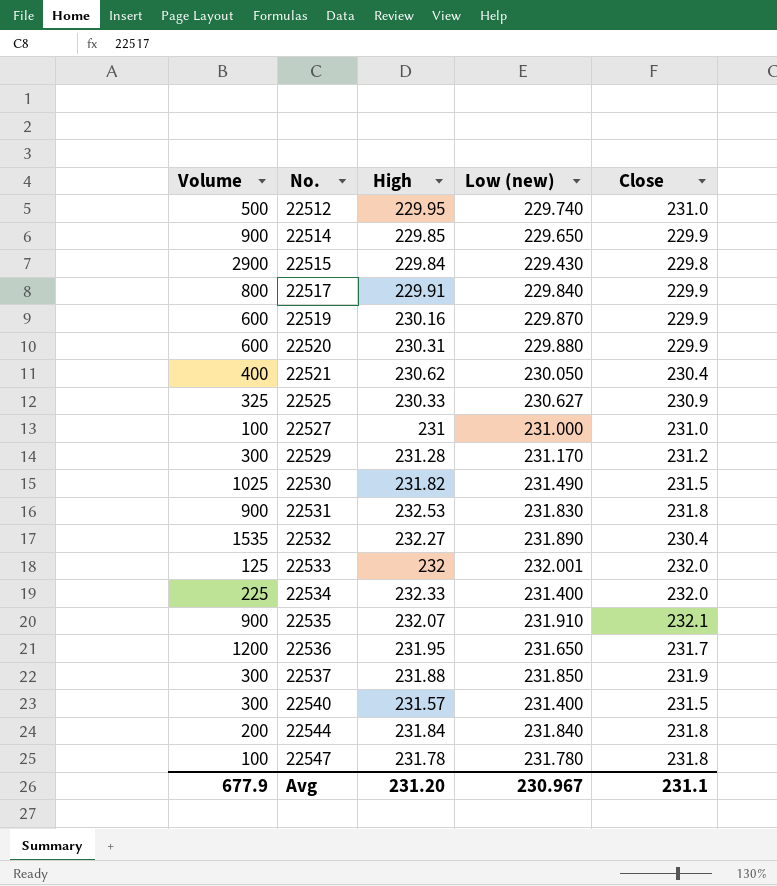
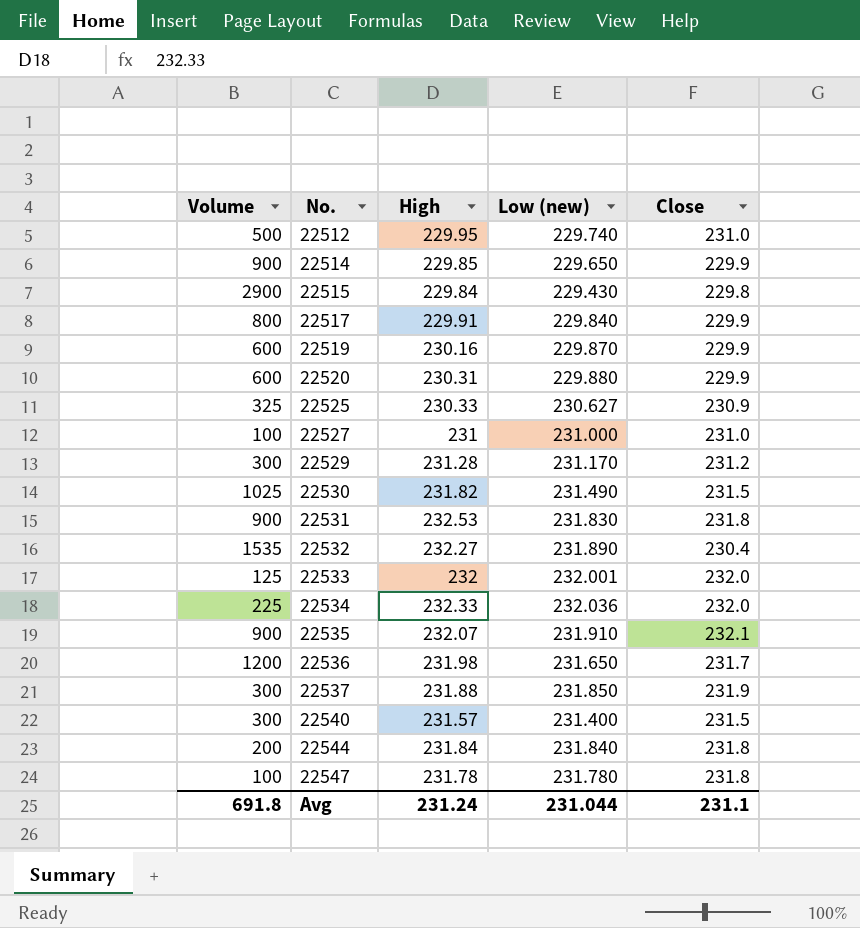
row 22521: 400 | 230.62 | 230.050 | 230.4 -> none
22534 | Low (new): 231.400 -> 232.036
22536 | High: 231.95 -> 231.98
Avg | Volume: 677.9 -> 691.8
Avg | High: 231.20 -> 231.24
Avg | Low (new): 230.967 -> 231.044

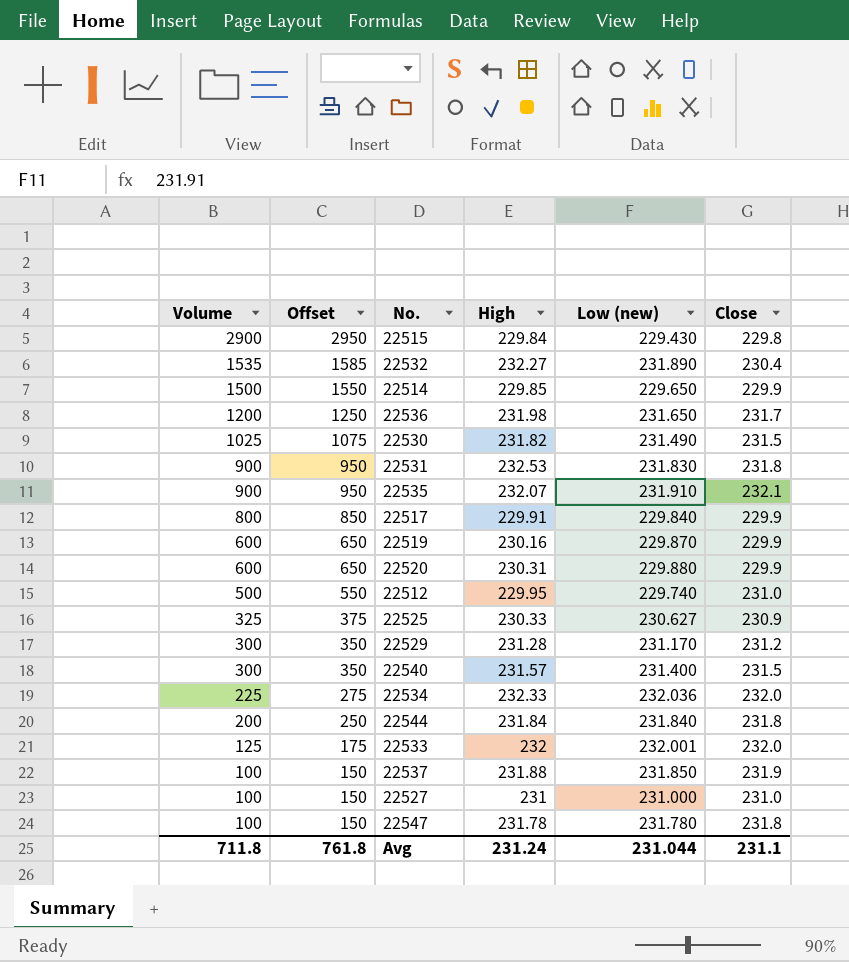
row order: No. ascending -> Volume descending
column Offset | formula: none -> [Volume] + 50
22514 | Volume: 900 -> 1500
22537 | Volume: 300 -> 100
Avg | Volume: 691.8 -> 711.8

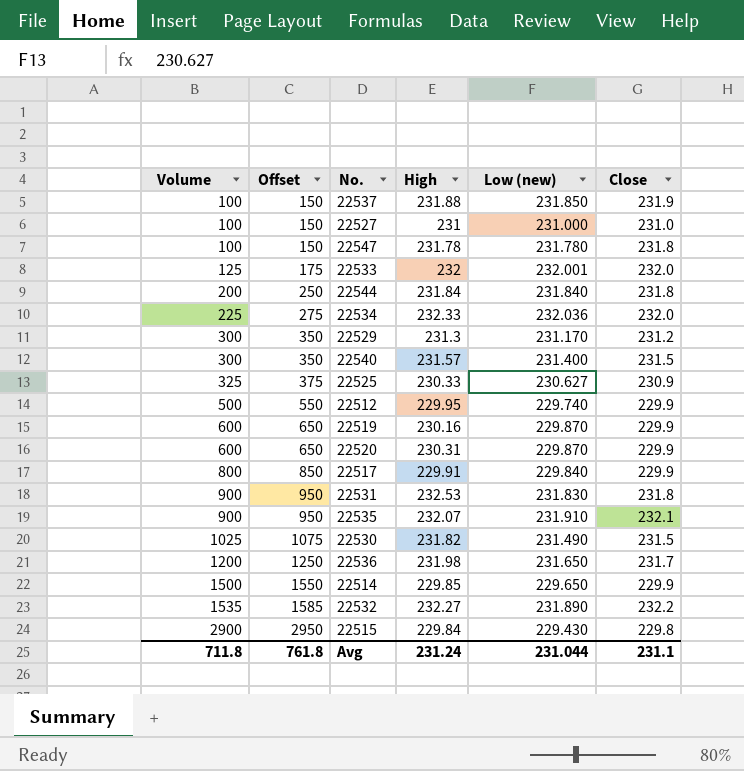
row order: Volume descending -> Volume ascending
22529 | High: 231.28 -> 231.3
22512 | Close: 231.0 -> 229.9
22520 | Low (new): 229.880 -> 229.870
22532 | Close: 230.4 -> 232.2

